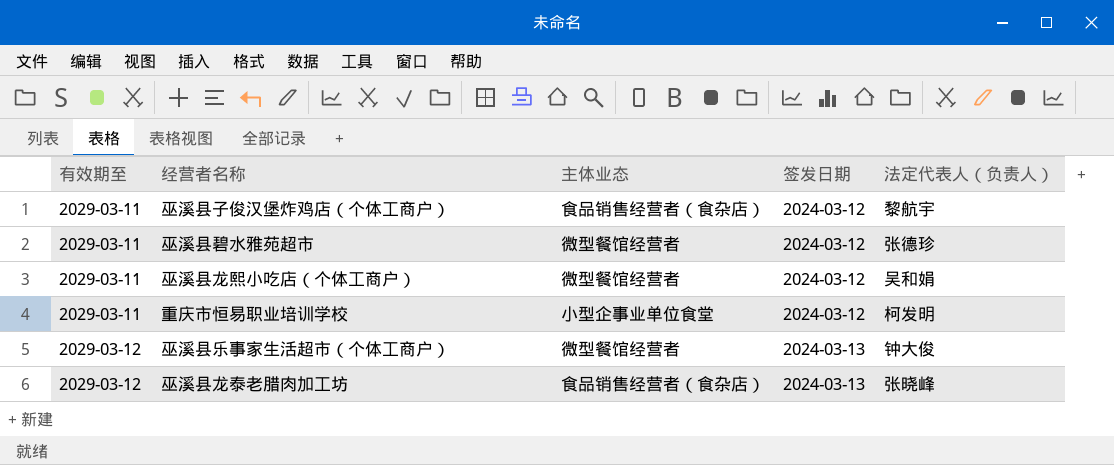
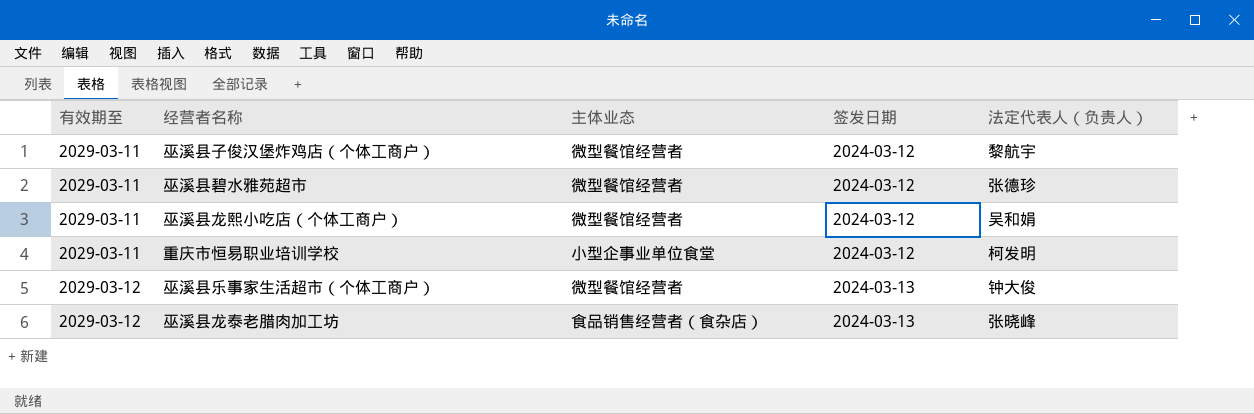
巫溪县子俊汉堡炸鸡店（个体工商户） | 主体业态: 食品销售经营者（食杂店） -> 微型餐馆经营者

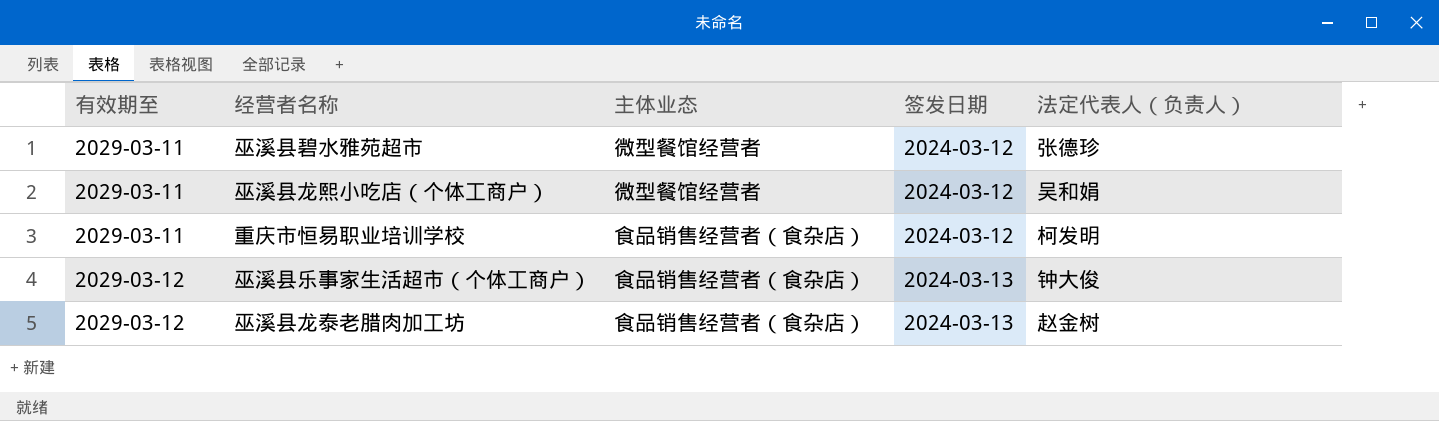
row 巫溪县子俊汉堡炸鸡店（个体工商户）: 2029-03-11 | 微型餐馆经营者 | 2024-03-12 | 黎航宇 -> none
重庆市恒易职业培训学校 | 主体业态: 小型企事业单位食堂 -> 食品销售经营者（食杂店）
巫溪县乐事家生活超市（个体工商户） | 主体业态: 微型餐馆经营者 -> 食品销售经营者（食杂店）
巫溪县龙泰老腊肉加工坊 | 法定代表人（负责人）: 张晓峰 -> 赵金树

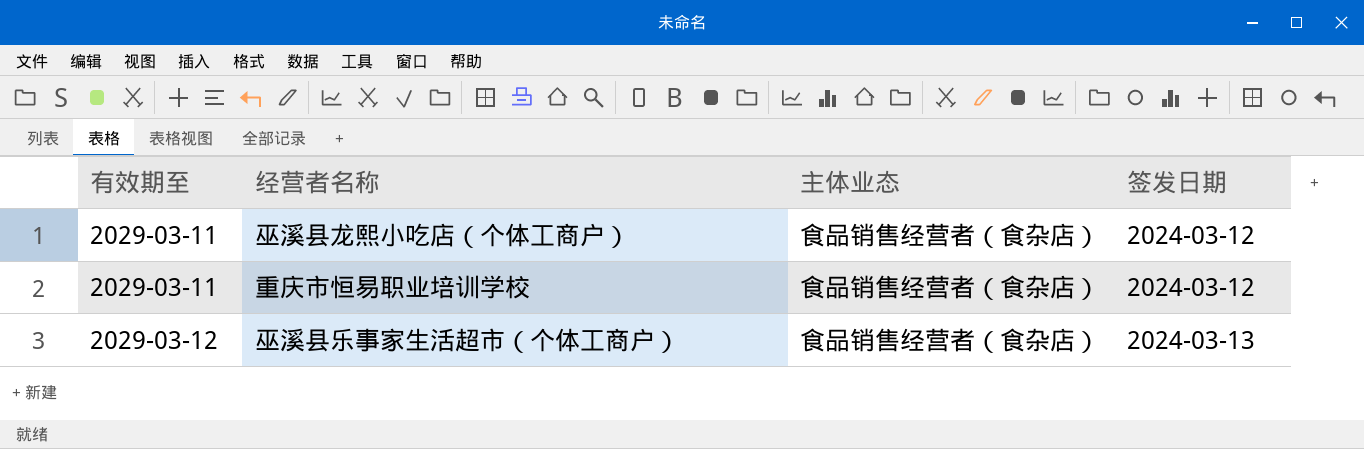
column 法定代表人（负责人） | position: 5 -> none
row 巫溪县碧水雅苑超市: 2029-03-11 | 微型餐馆经营者 | 2024-03-12 | 张德珍 -> none
row 巫溪县龙泰老腊肉加工坊: 2029-03-12 | 食品销售经营者（食杂店） | 2024-03-13 | 赵金树 -> none
巫溪县龙熙小吃店（个体工商户） | 主体业态: 微型餐馆经营者 -> 食品销售经营者（食杂店）

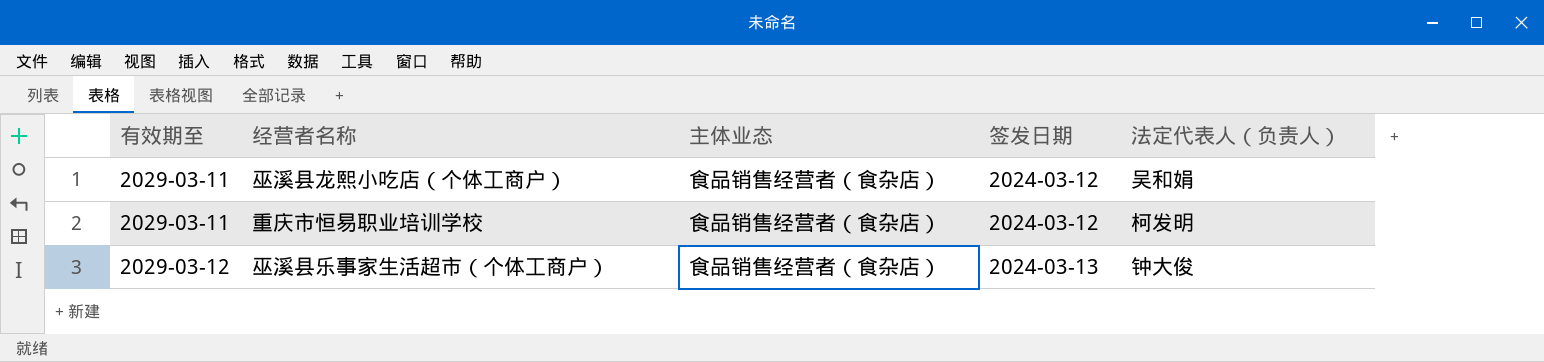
column 法定代表人（负责人） | position: none -> 5

